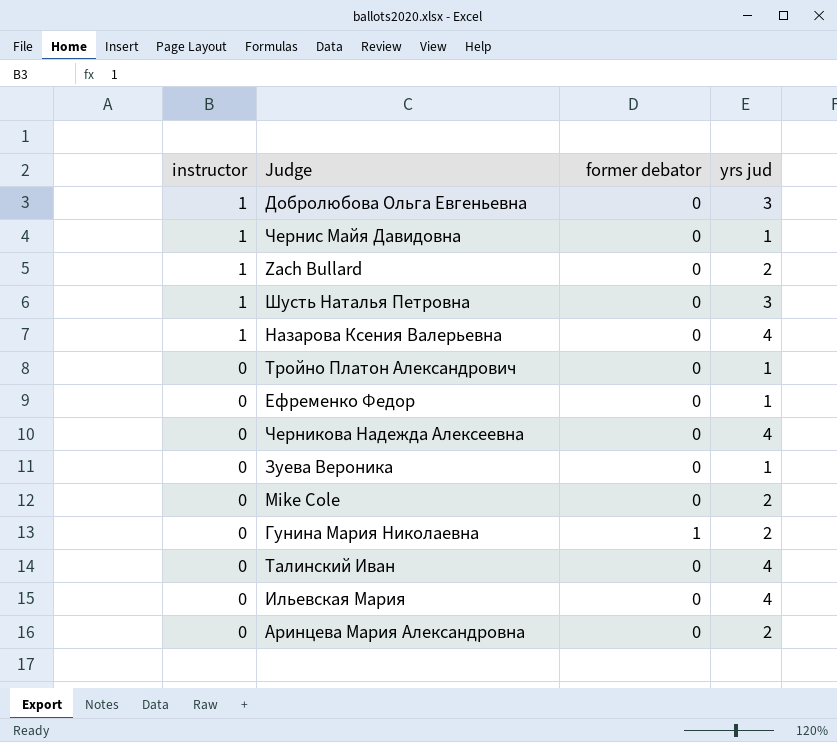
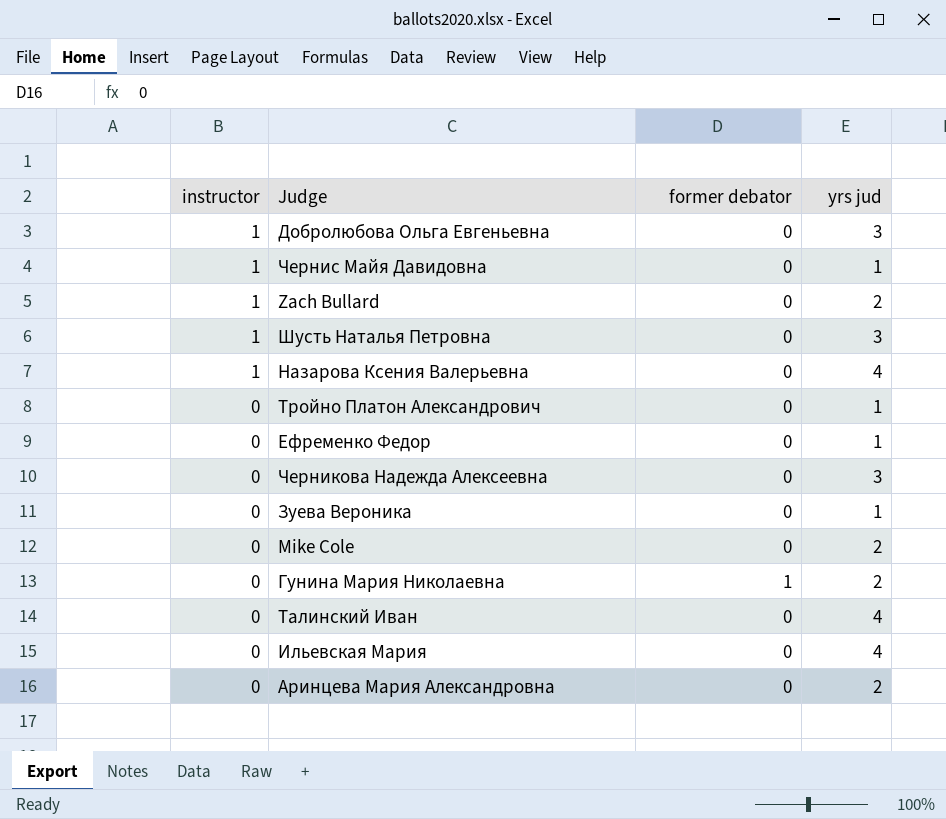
Черникова Надежда Алексеевна | yrs jud: 4 -> 3

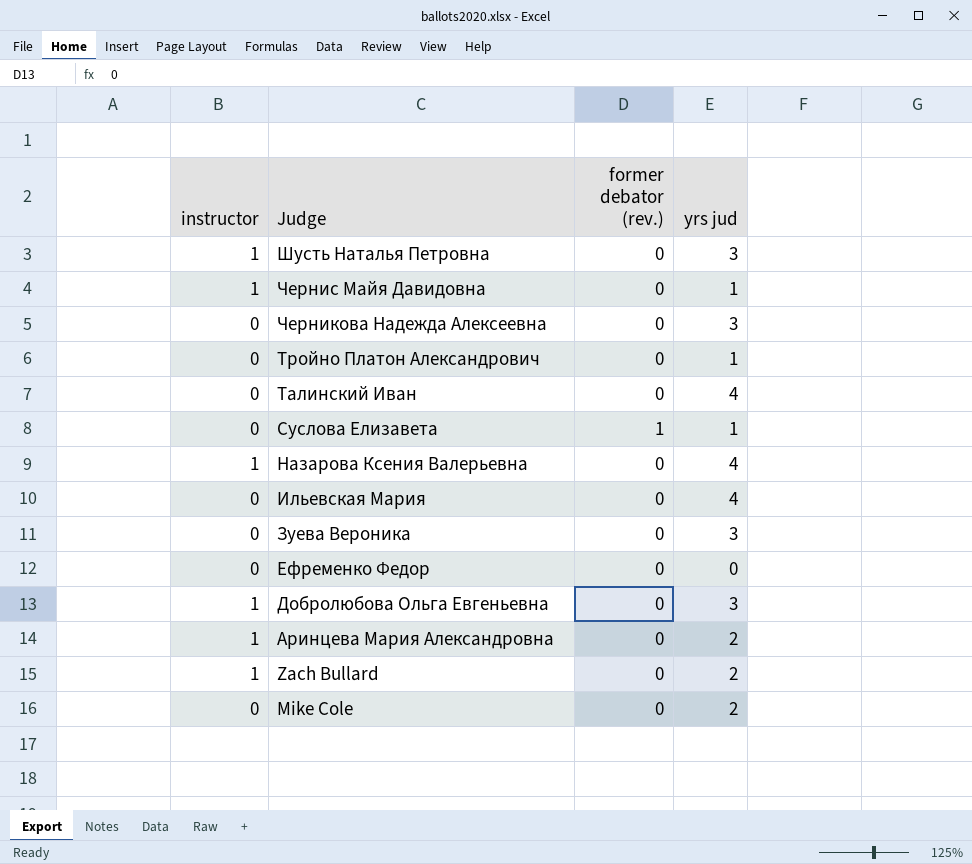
row order: instructor descending -> Judge descending
column name: former debator -> former debator (rev.)
row Гунина Мария Николаевна: 0 | 1 | 2 -> none
row Суслова Елизавета: none -> 0 | 1 | 1
Зуева Вероника | yrs jud: 1 -> 3
Ефременко Федор | yrs jud: 1 -> 0
Аринцева Мария Александровна | instructor: 0 -> 1

